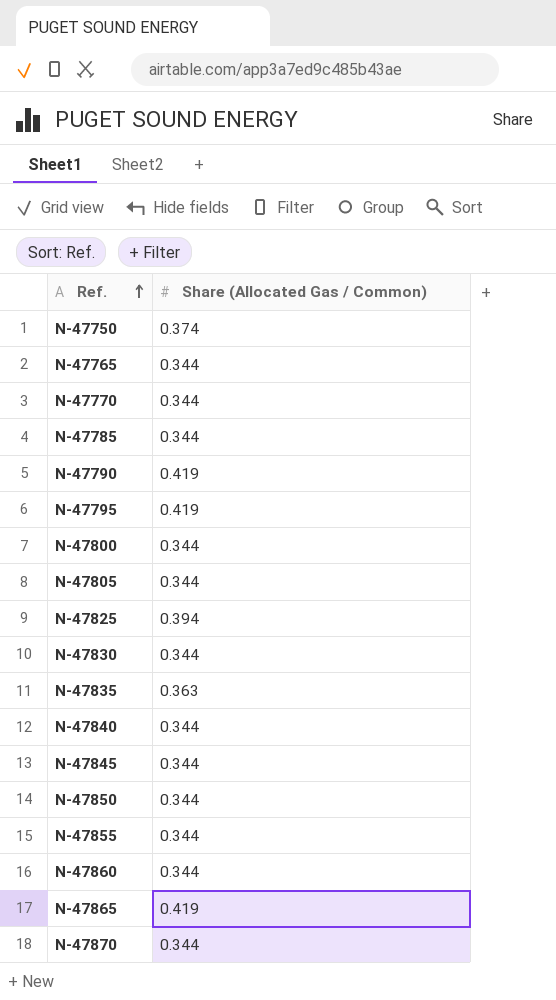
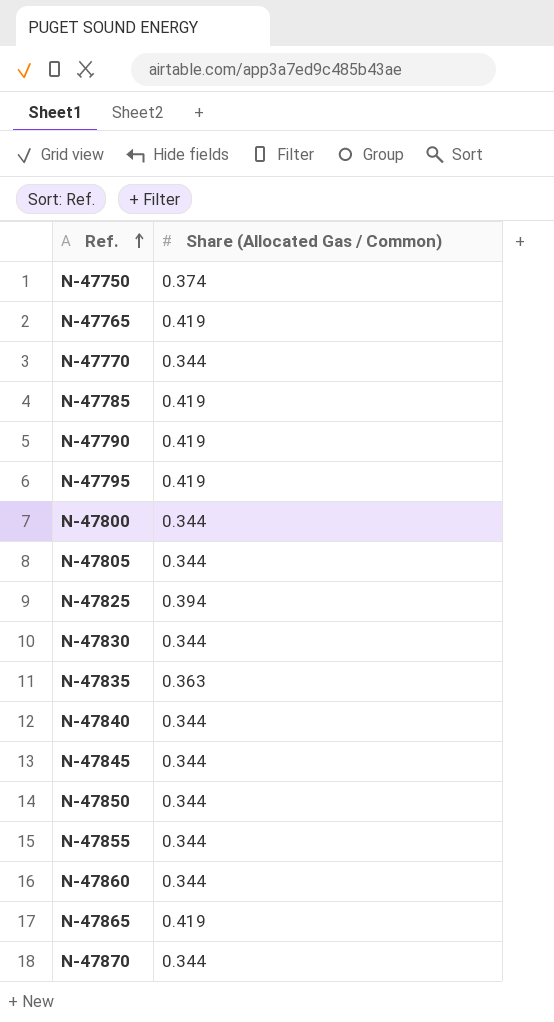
N-47765 | Share (Allocated Gas / Common): 0.344 -> 0.419
N-47785 | Share (Allocated Gas / Common): 0.344 -> 0.419

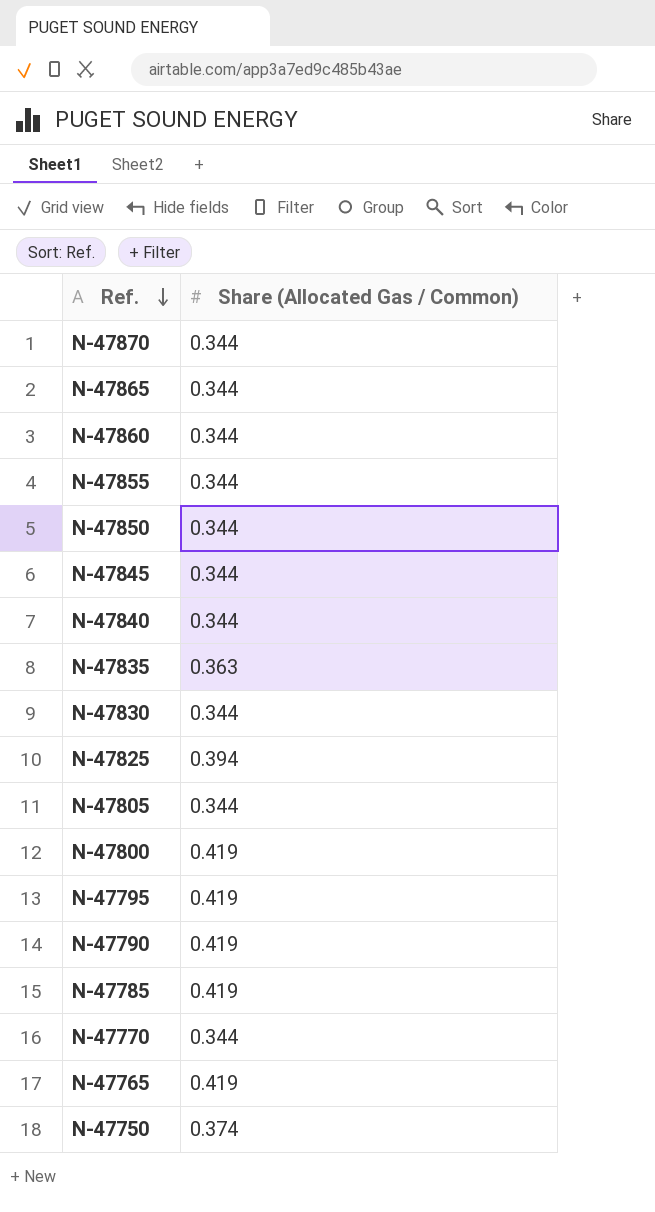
row order: Ref. ascending -> Ref. descending
N-47865 | Share (Allocated Gas / Common): 0.419 -> 0.344
N-47800 | Share (Allocated Gas / Common): 0.344 -> 0.419

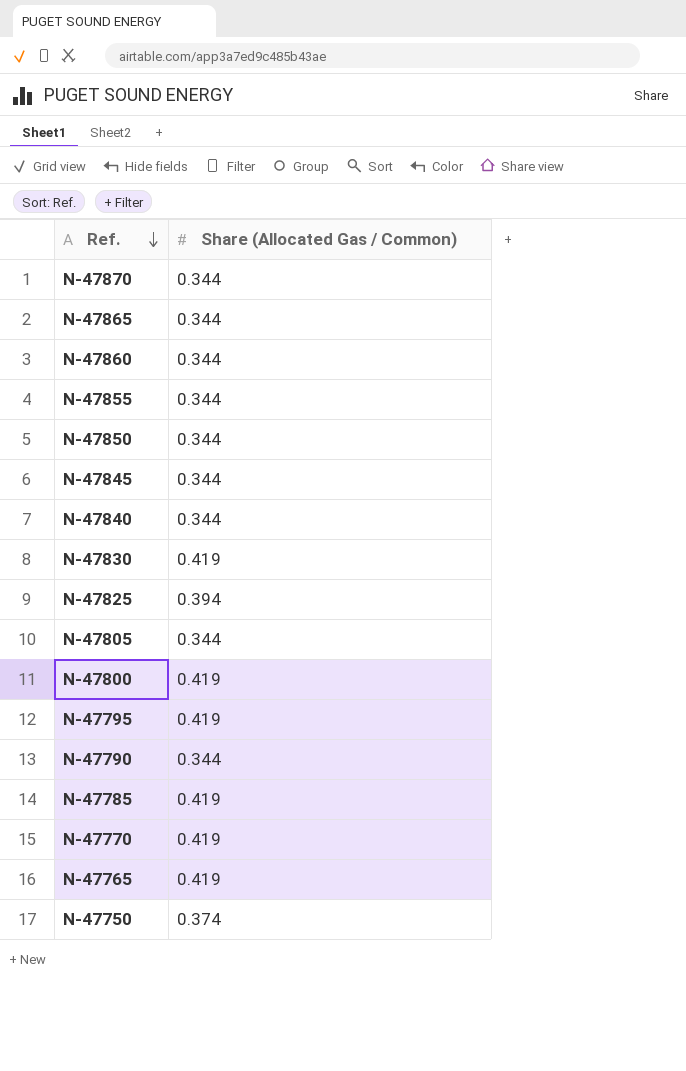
row N-47835: 0.363 -> none
N-47830 | Share (Allocated Gas / Common): 0.344 -> 0.419
N-47790 | Share (Allocated Gas / Common): 0.419 -> 0.344
N-47770 | Share (Allocated Gas / Common): 0.344 -> 0.419

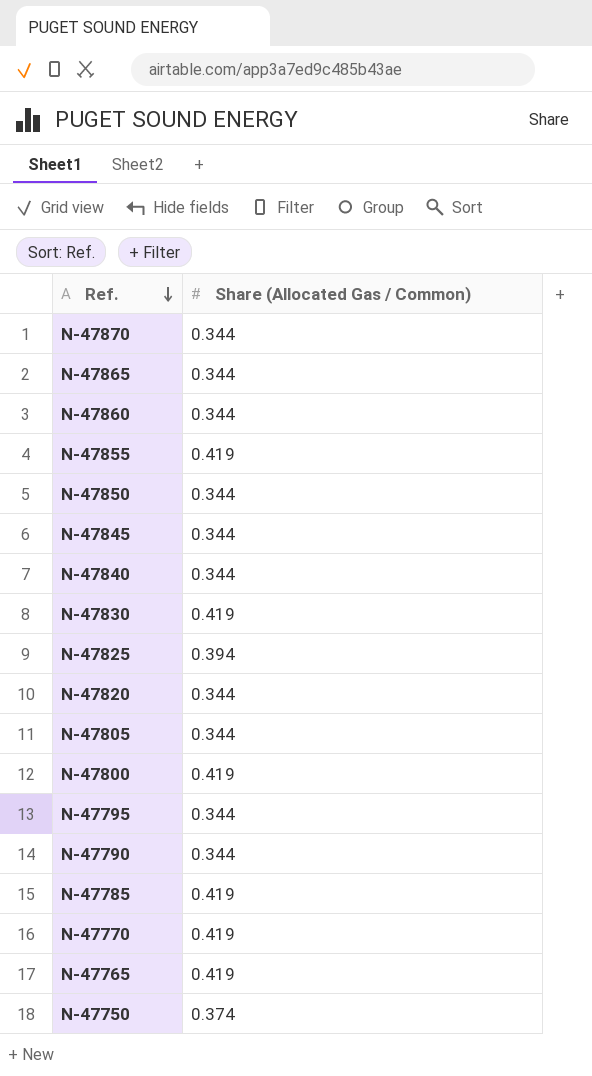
N-47855 | Share (Allocated Gas / Common): 0.344 -> 0.419
row N-47820: none -> 0.344
N-47795 | Share (Allocated Gas / Common): 0.419 -> 0.344

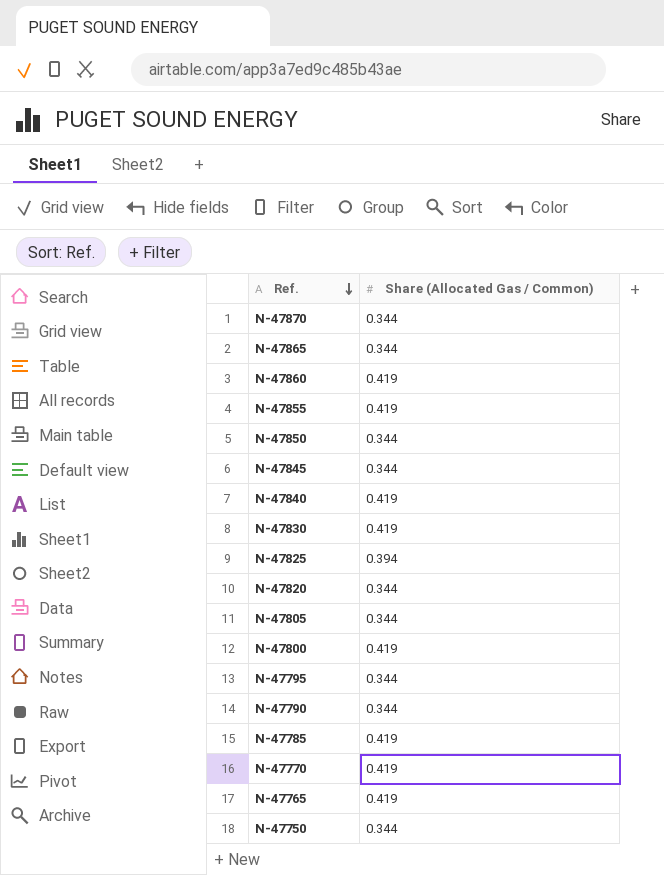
N-47860 | Share (Allocated Gas / Common): 0.344 -> 0.419
N-47840 | Share (Allocated Gas / Common): 0.344 -> 0.419
N-47750 | Share (Allocated Gas / Common): 0.374 -> 0.344

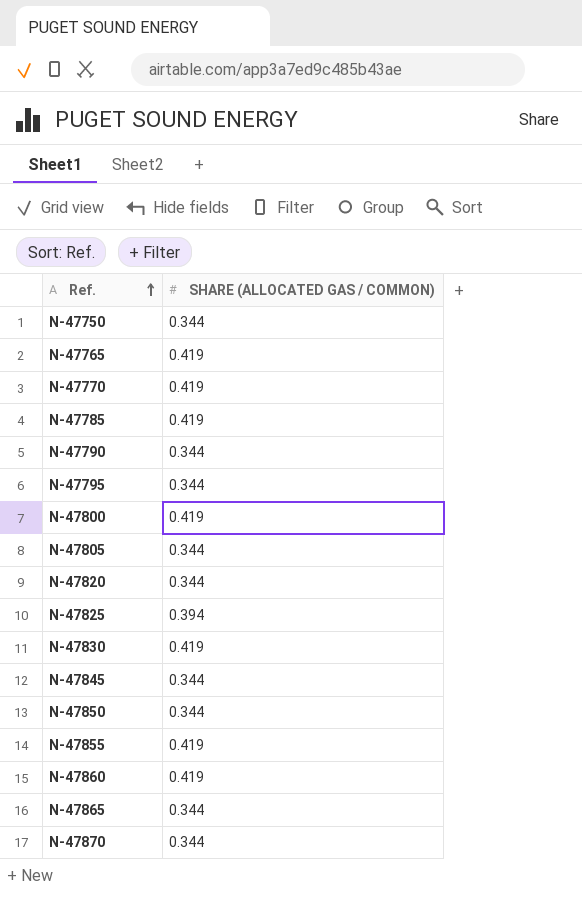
row order: Ref. descending -> Ref. ascending
column name: Share (Allocated Gas / Common) -> SHARE (ALLOCATED GAS / COMMON)
row N-47840: 0.419 -> none

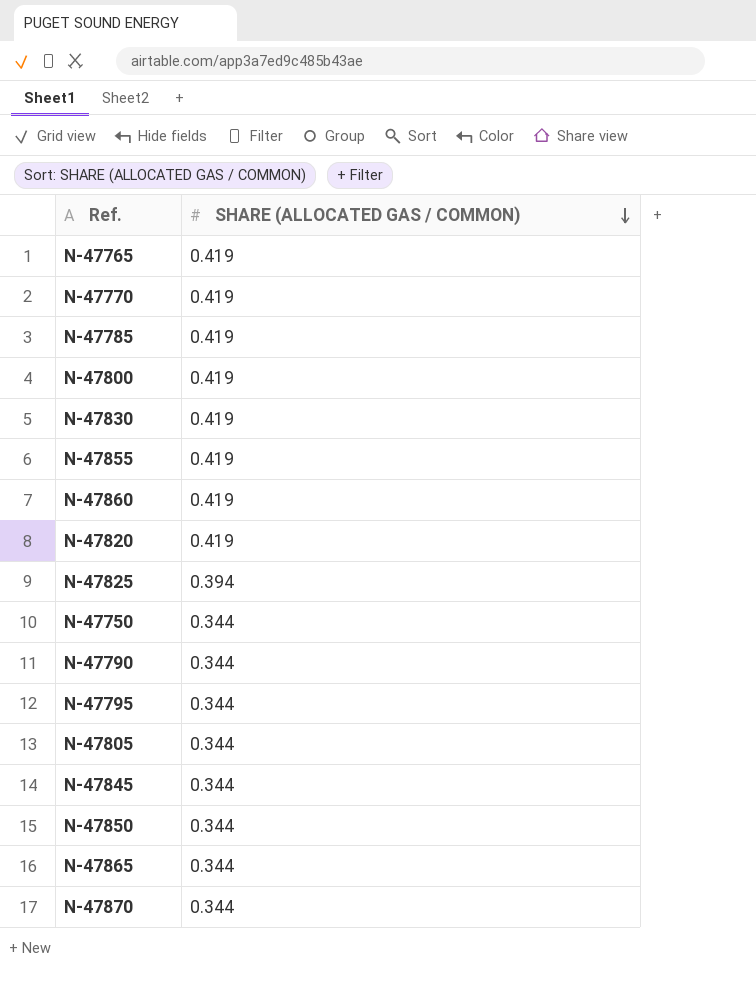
row order: Ref. ascending -> SHARE (ALLOCATED GAS / COMMON) descending
N-47820 | SHARE (ALLOCATED GAS / COMMON): 0.344 -> 0.419

